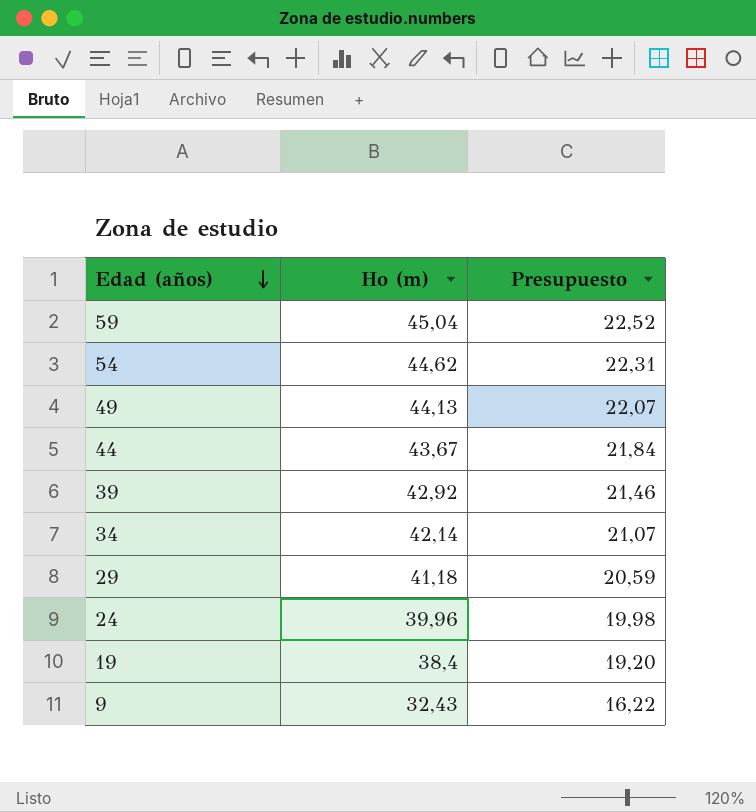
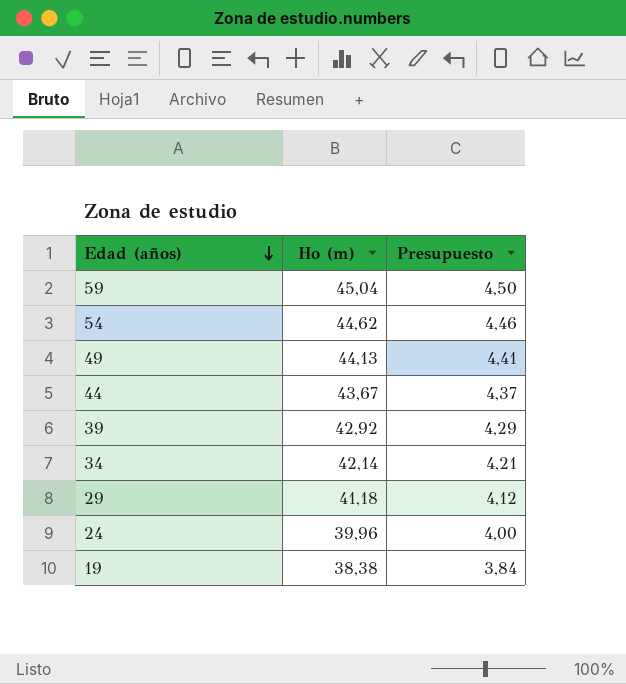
column Presupuesto | formula: [Ho (m)] * 0,5 -> [Ho (m)] * 0,1
row 9: 32,43 | 16,22 -> none
19 | Ho (m): 38,4 -> 38,38

